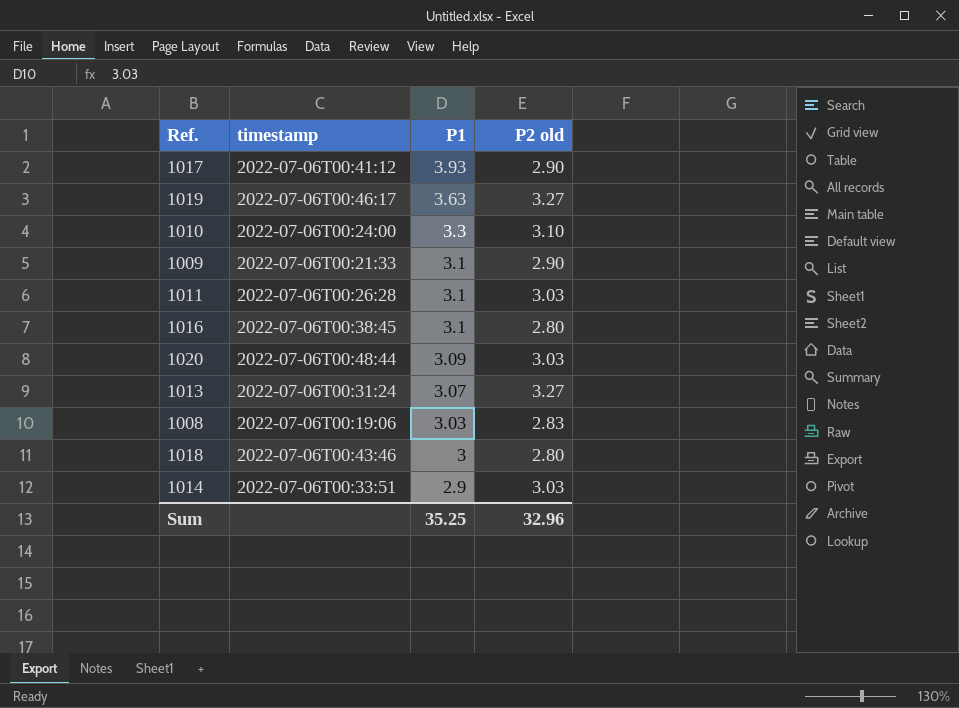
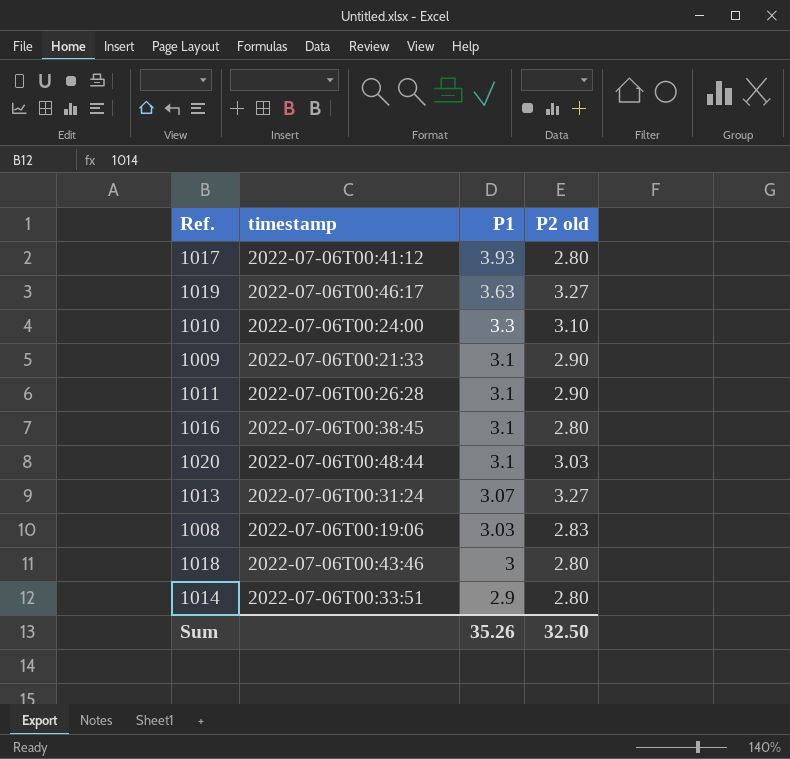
1017 | P2 old: 2.90 -> 2.80
1011 | P2 old: 3.03 -> 2.90
1020 | P1: 3.09 -> 3.1
1014 | P2 old: 3.03 -> 2.80
Sum | P1: 35.25 -> 35.26
Sum | P2 old: 32.96 -> 32.50

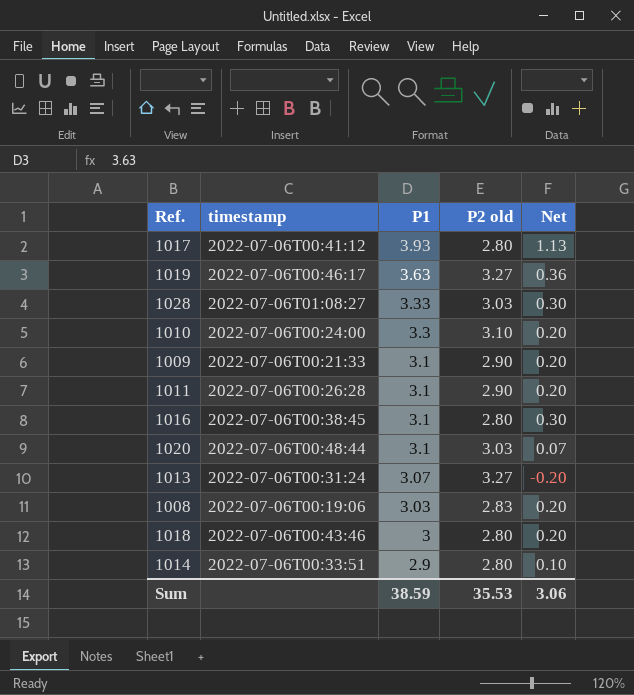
column Net | formula: none -> [P1] - [P2 old]
row 1028: none -> 2022-07-06T01:08:27 | 3.33 | 3.03 | 0.30
Sum | P1: 35.26 -> 38.59
Sum | P2 old: 32.50 -> 35.53

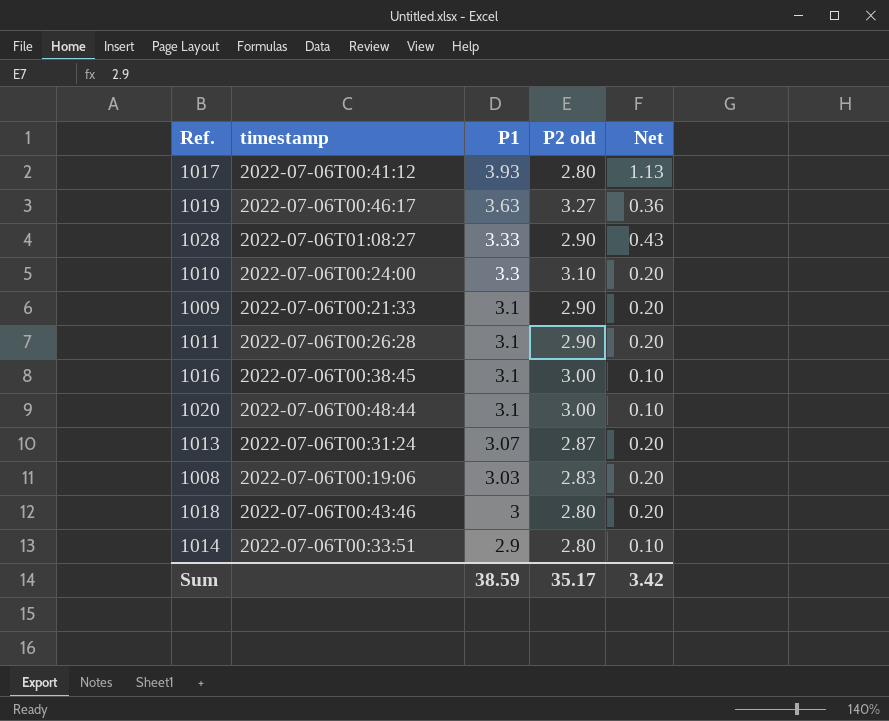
1028 | P2 old: 3.03 -> 2.90
1028 | Net: 0.30 -> 0.43
1016 | P2 old: 2.80 -> 3.00
1016 | Net: 0.30 -> 0.10
1020 | P2 old: 3.03 -> 3.00
1020 | Net: 0.07 -> 0.10
1013 | P2 old: 3.27 -> 2.87
1013 | Net: -0.20 -> 0.20
Sum | P2 old: 35.53 -> 35.17
Sum | Net: 3.06 -> 3.42

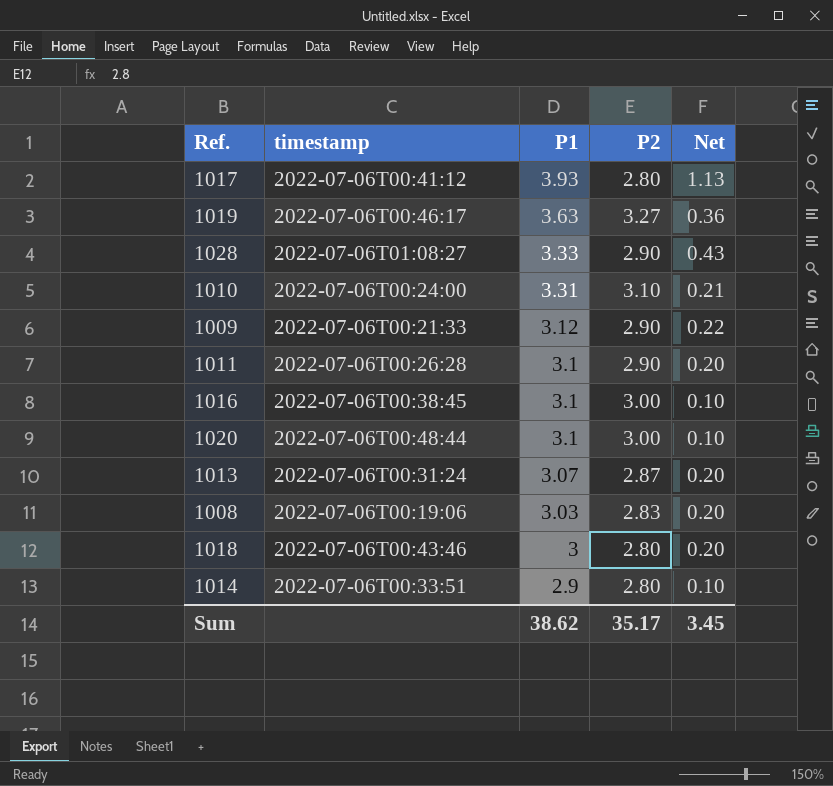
column name: P2 old -> P2
1010 | P1: 3.3 -> 3.31
1010 | Net: 0.20 -> 0.21
1009 | P1: 3.1 -> 3.12
1009 | Net: 0.20 -> 0.22
Sum | P1: 38.59 -> 38.62
Sum | Net: 3.42 -> 3.45

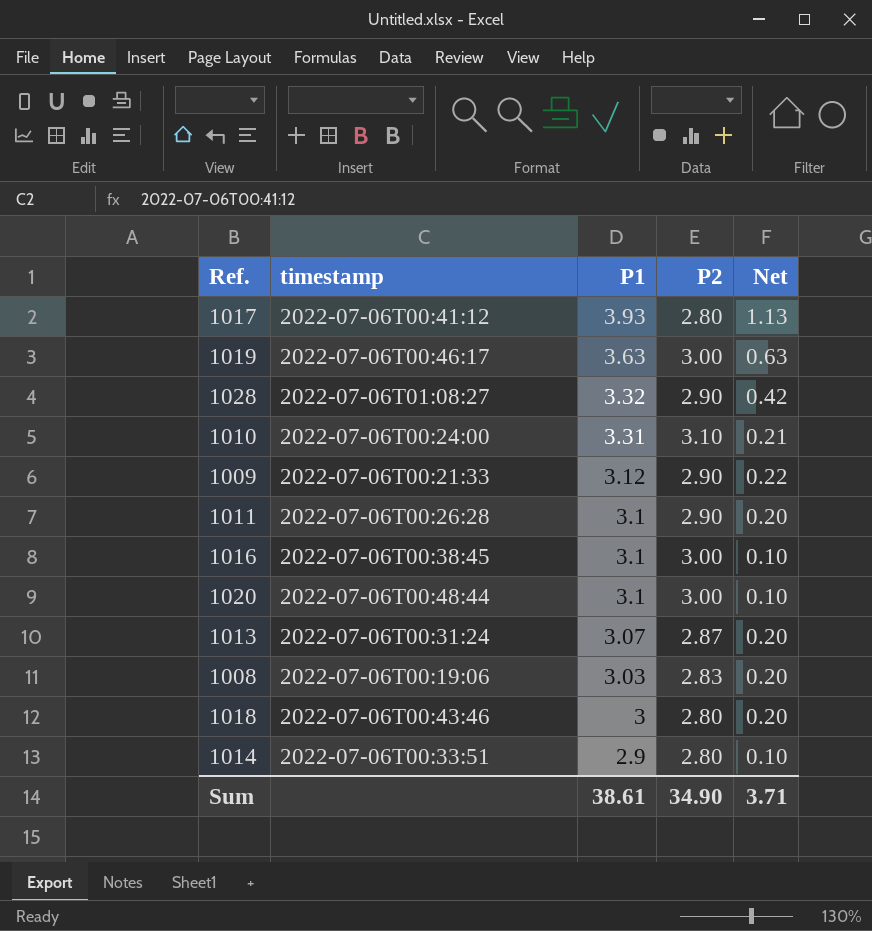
1019 | P2: 3.27 -> 3.00
1019 | Net: 0.36 -> 0.63
1028 | P1: 3.33 -> 3.32
1028 | Net: 0.43 -> 0.42
Sum | P1: 38.62 -> 38.61
Sum | P2: 35.17 -> 34.90
Sum | Net: 3.45 -> 3.71

